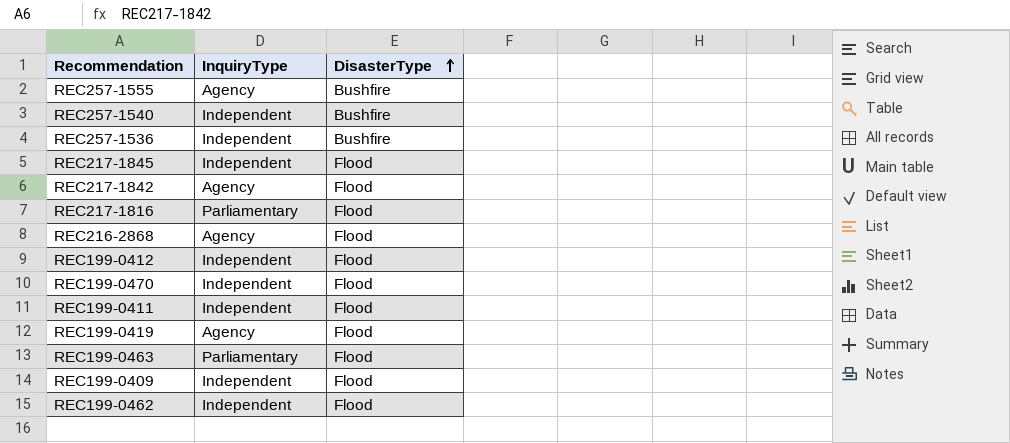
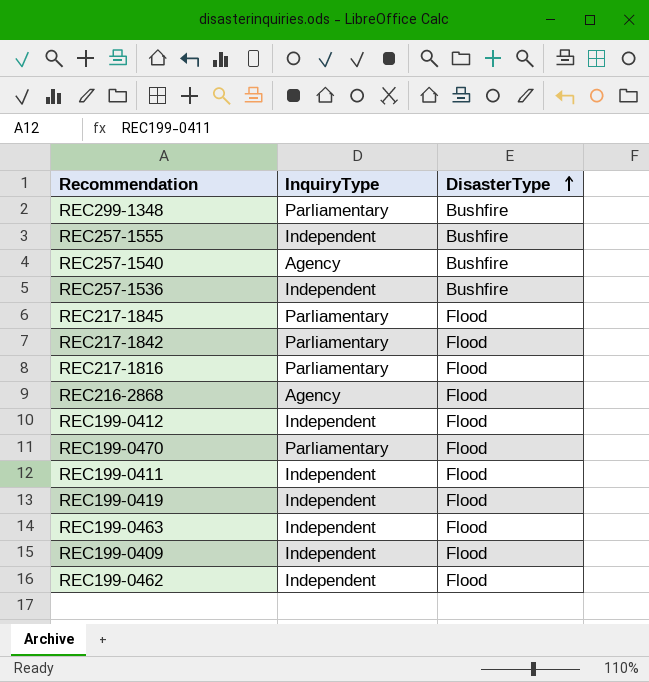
row REC299-1348: none -> Parliamentary | Bushfire
REC257-1555 | InquiryType: Agency -> Independent
REC257-1540 | InquiryType: Independent -> Agency
REC217-1845 | InquiryType: Independent -> Parliamentary
REC217-1842 | InquiryType: Agency -> Parliamentary
REC199-0470 | InquiryType: Independent -> Parliamentary
REC199-0419 | InquiryType: Agency -> Independent
REC199-0463 | InquiryType: Parliamentary -> Independent

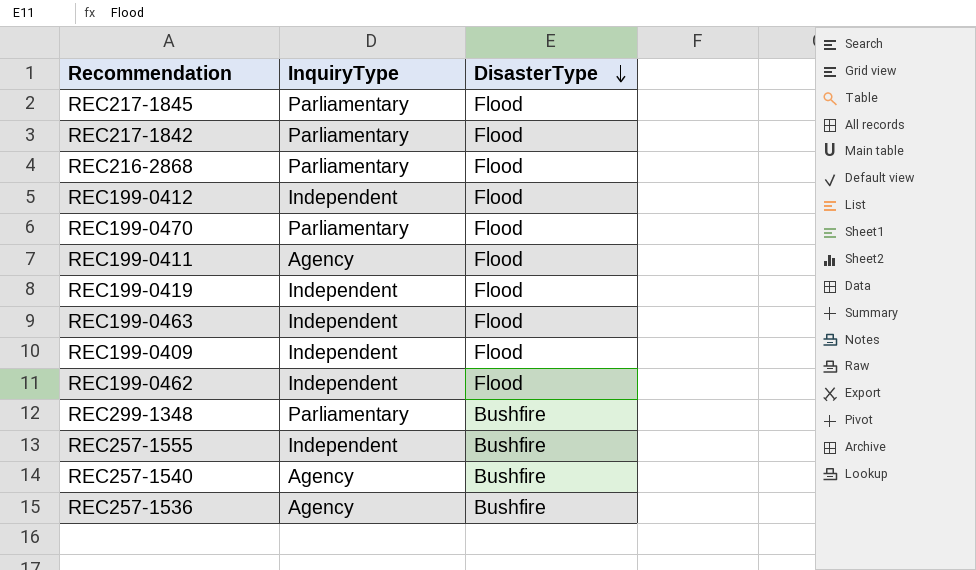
row order: DisasterType ascending -> DisasterType descending
row REC217-1816: Parliamentary | Flood -> none
REC216-2868 | InquiryType: Agency -> Parliamentary
REC199-0411 | InquiryType: Independent -> Agency
REC257-1536 | InquiryType: Independent -> Agency

